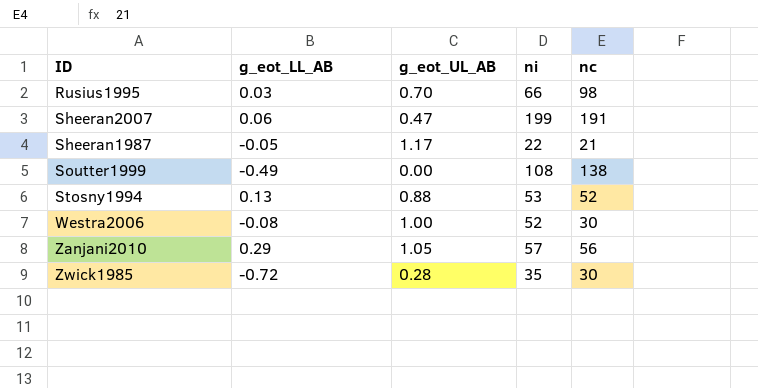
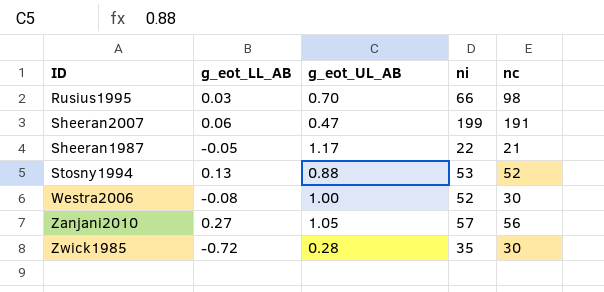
row Soutter1999: -0.49 | 0.00 | 108 | 138 -> none
Zanjani2010 | g_eot_LL_AB: 0.29 -> 0.27

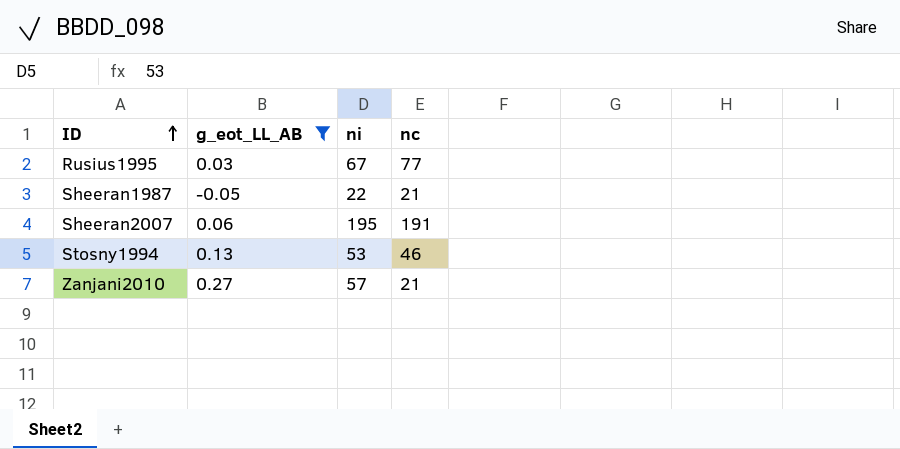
filter: none -> g_eot_LL_AB >= -0.05
row order: none -> ID ascending
column g_eot_UL_AB | position: 3 -> none
Rusius1995 | ni: 66 -> 67
Rusius1995 | nc: 98 -> 77
Sheeran2007 | ni: 199 -> 195
Stosny1994 | nc: 52 -> 46
Zanjani2010 | nc: 56 -> 21

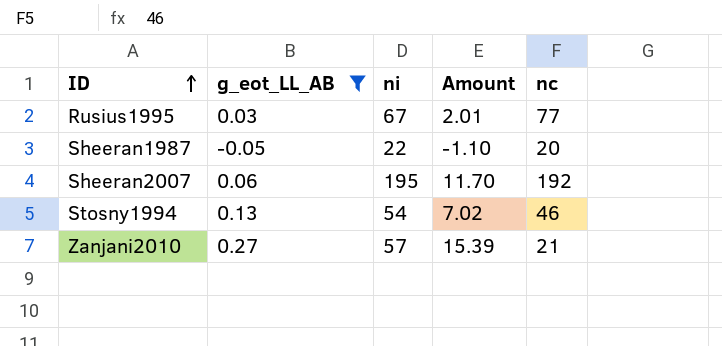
column Amount | formula: none -> [g_eot_LL_AB] * [ni]
Sheeran1987 | nc: 21 -> 20
Sheeran2007 | nc: 191 -> 192
Stosny1994 | ni: 53 -> 54

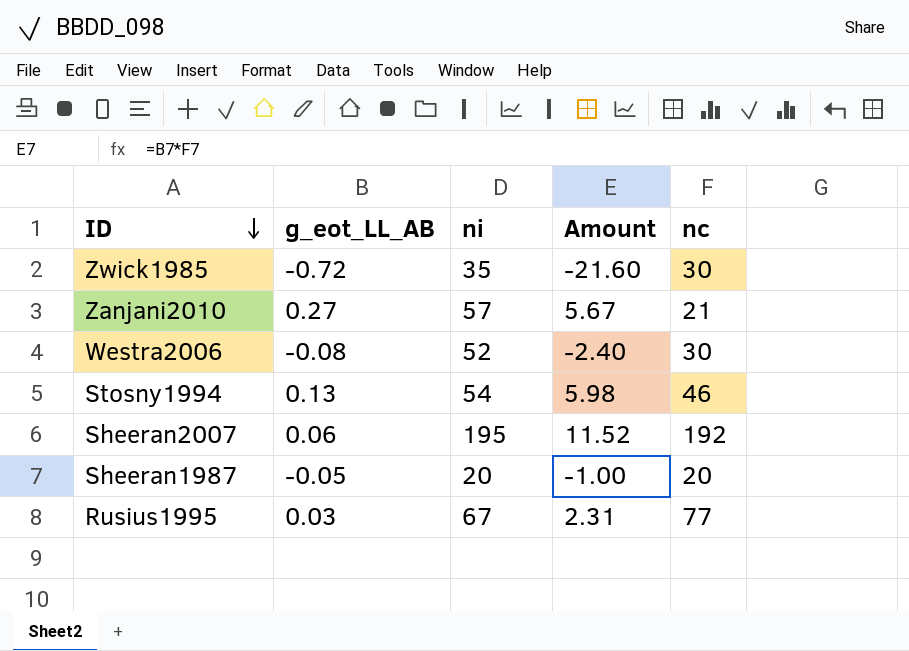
filter: g_eot_LL_AB >= -0.05 -> none
row order: ID ascending -> ID descending
column Amount | formula: [g_eot_LL_AB] * [ni] -> [g_eot_LL_AB] * [nc]
Sheeran1987 | ni: 22 -> 20

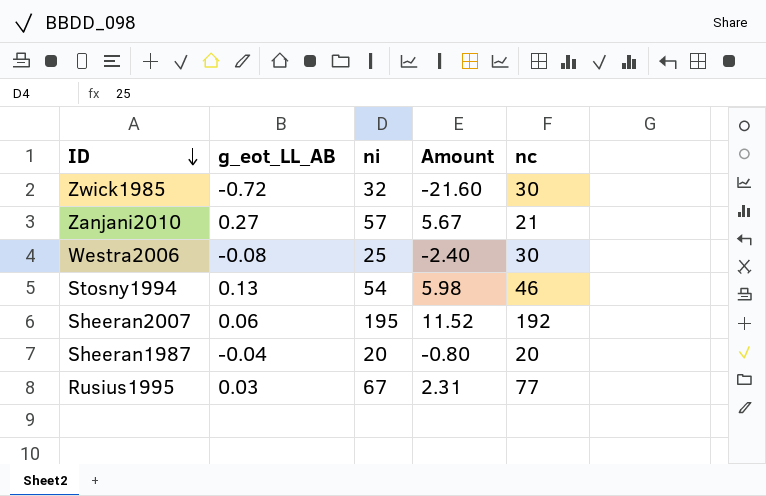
Zwick1985 | ni: 35 -> 32
Westra2006 | ni: 52 -> 25
Sheeran1987 | g_eot_LL_AB: -0.05 -> -0.04
Sheeran1987 | Amount: -1.00 -> -0.80

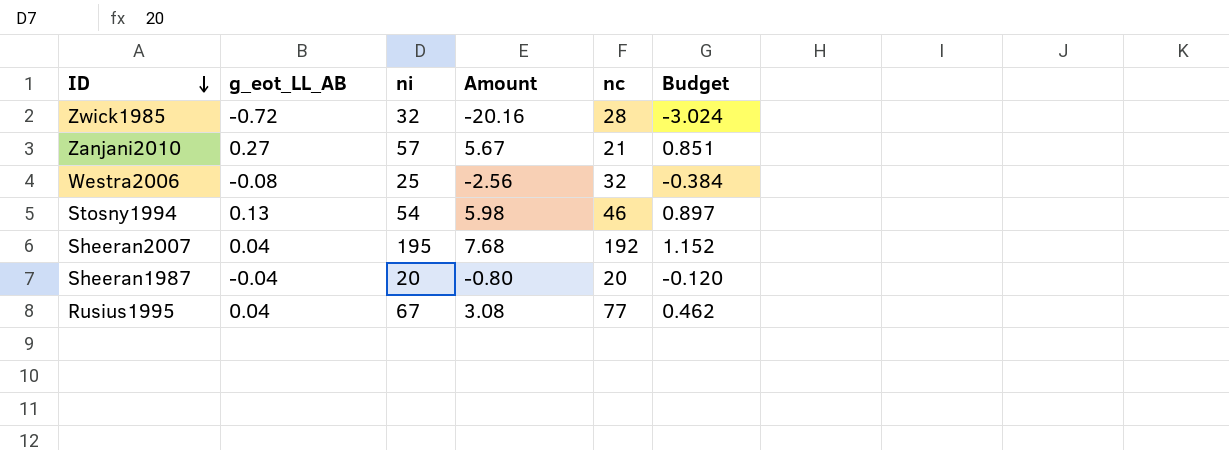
column Budget | formula: none -> [Amount] * 0.15
Zwick1985 | Amount: -21.60 -> -20.16
Zwick1985 | nc: 30 -> 28
Westra2006 | Amount: -2.40 -> -2.56
Westra2006 | nc: 30 -> 32
Sheeran2007 | g_eot_LL_AB: 0.06 -> 0.04
Sheeran2007 | Amount: 11.52 -> 7.68
Rusius1995 | g_eot_LL_AB: 0.03 -> 0.04
Rusius1995 | Amount: 2.31 -> 3.08

